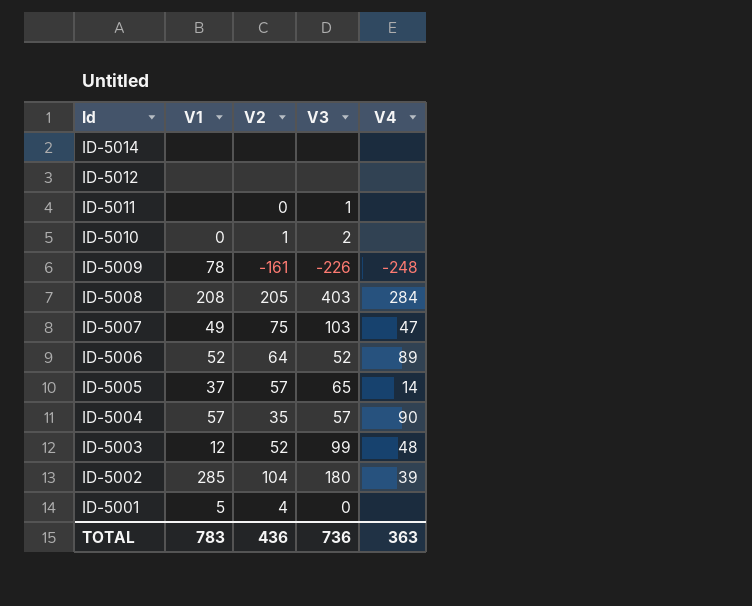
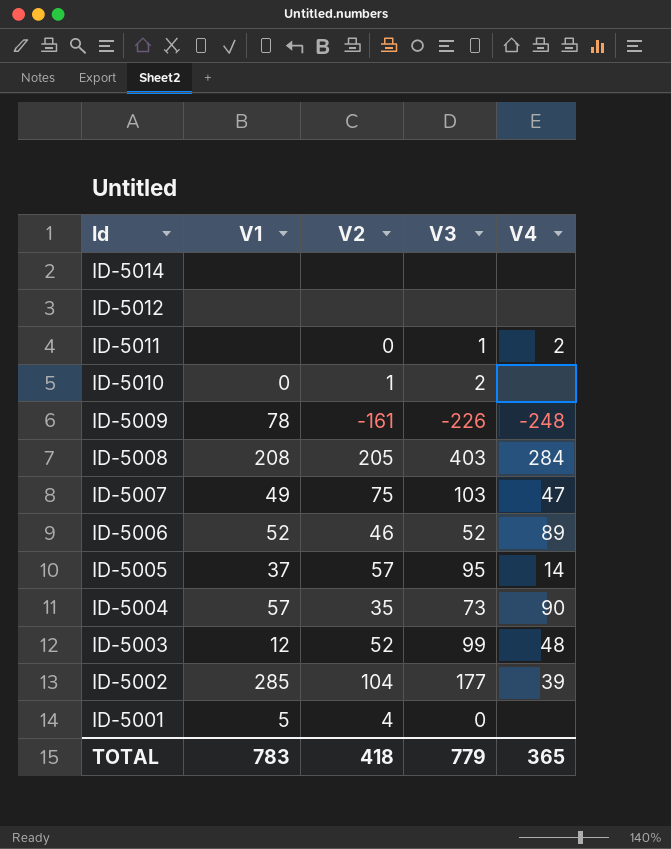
ID-5011 | V4: none -> 2
ID-5006 | V2: 64 -> 46
ID-5005 | V3: 65 -> 95
ID-5004 | V3: 57 -> 73
ID-5002 | V3: 180 -> 177
TOTAL | V2: 436 -> 418
TOTAL | V3: 736 -> 779
TOTAL | V4: 363 -> 365

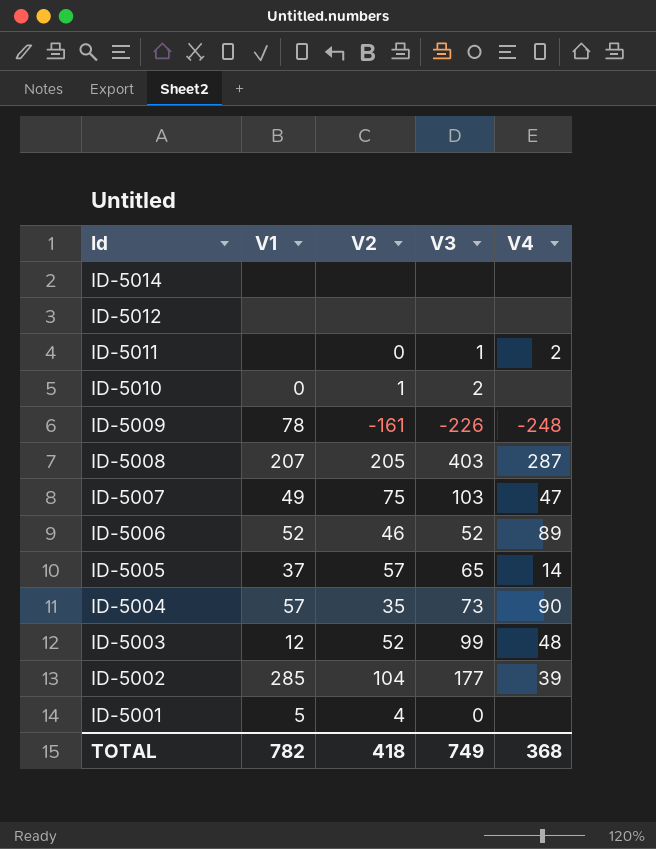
ID-5008 | V1: 208 -> 207
ID-5008 | V4: 284 -> 287
ID-5005 | V3: 95 -> 65
TOTAL | V1: 783 -> 782
TOTAL | V3: 779 -> 749
TOTAL | V4: 365 -> 368

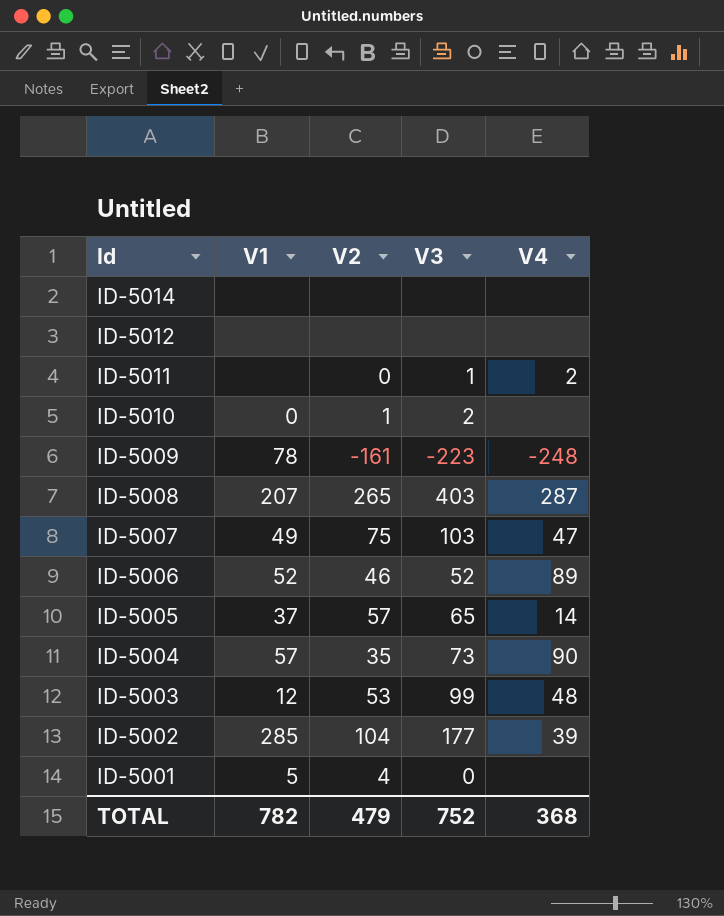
ID-5009 | V3: -226 -> -223
ID-5008 | V2: 205 -> 265
ID-5003 | V2: 52 -> 53
TOTAL | V2: 418 -> 479
TOTAL | V3: 749 -> 752

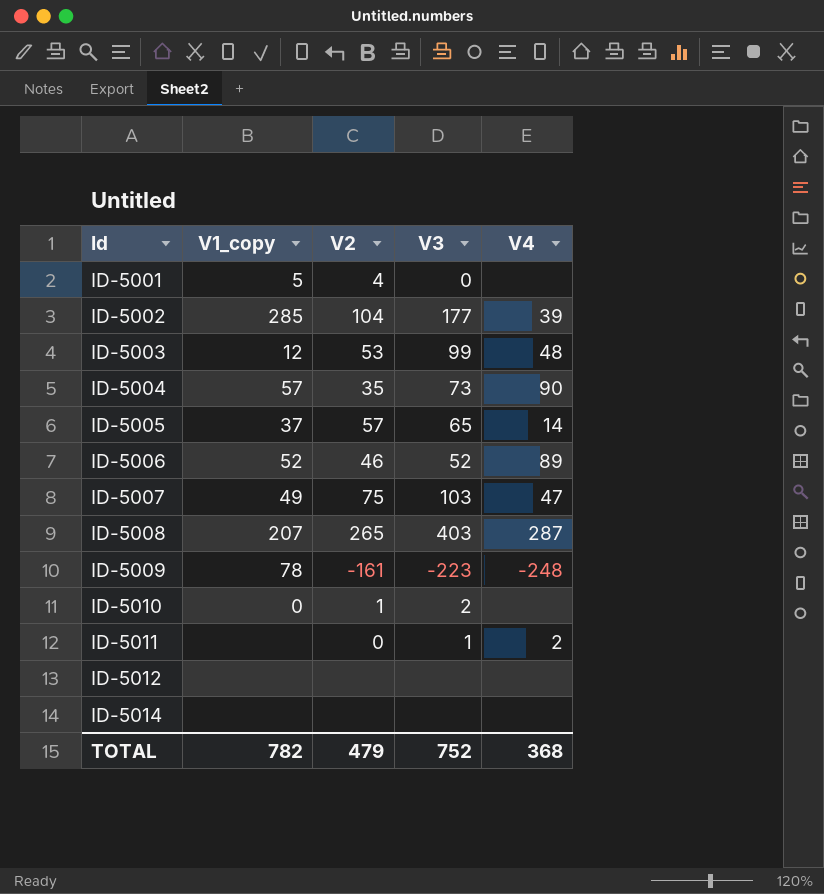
row order: Id descending -> Id ascending
column name: V1 -> V1_copy

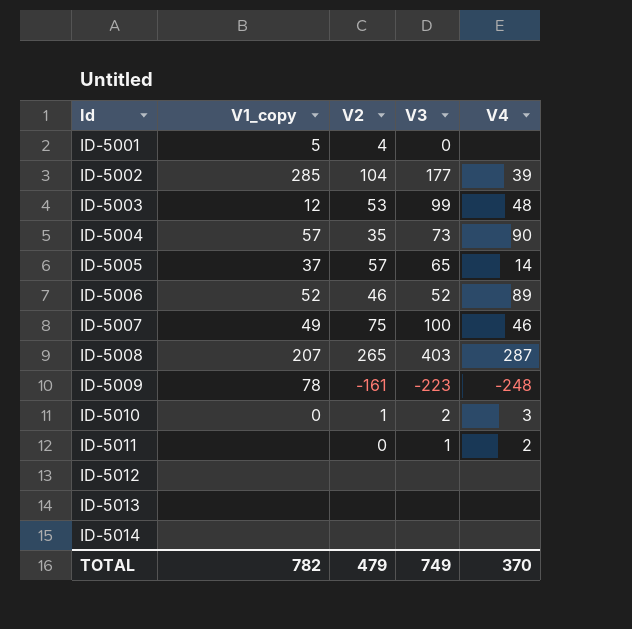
ID-5007 | V3: 103 -> 100
ID-5007 | V4: 47 -> 46
ID-5010 | V4: none -> 3
row ID-5013: none -> none | none | none | none
TOTAL | V3: 752 -> 749
TOTAL | V4: 368 -> 370

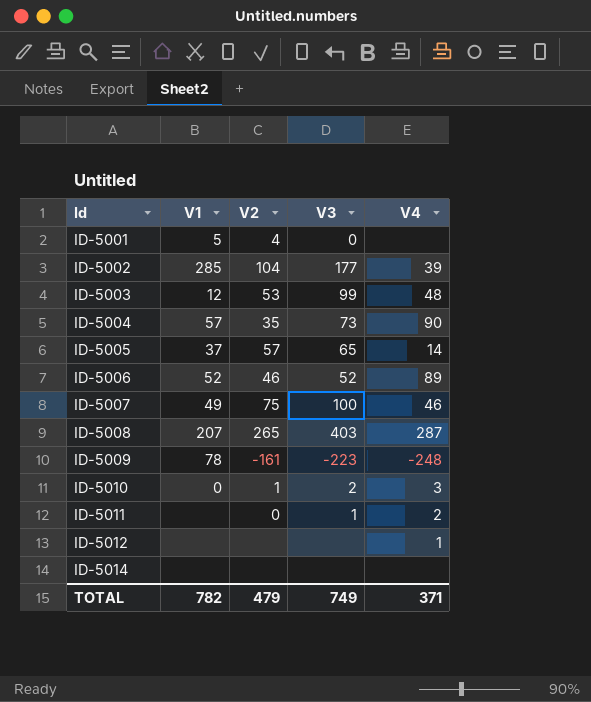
column name: V1_copy -> V1
row ID-5013: none | none | none | none -> none
ID-5012 | V4: none -> 1
TOTAL | V4: 370 -> 371

